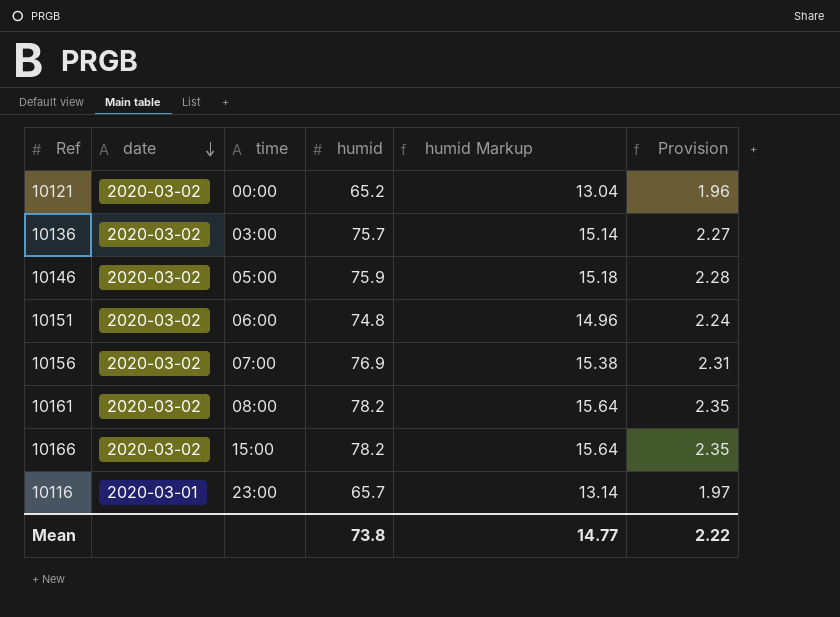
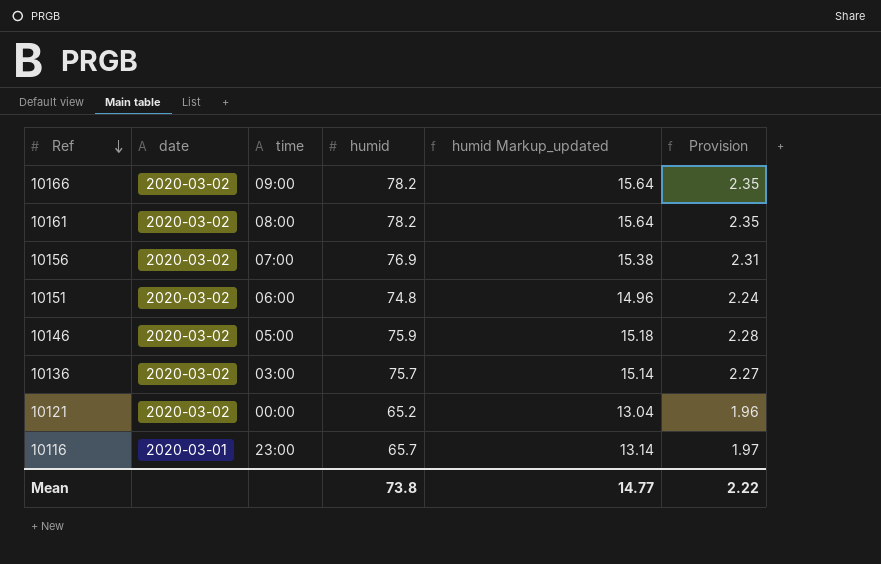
row order: date descending -> Ref descending
column name: humid Markup -> humid Markup_updated
10166 | time: 15:00 -> 09:00

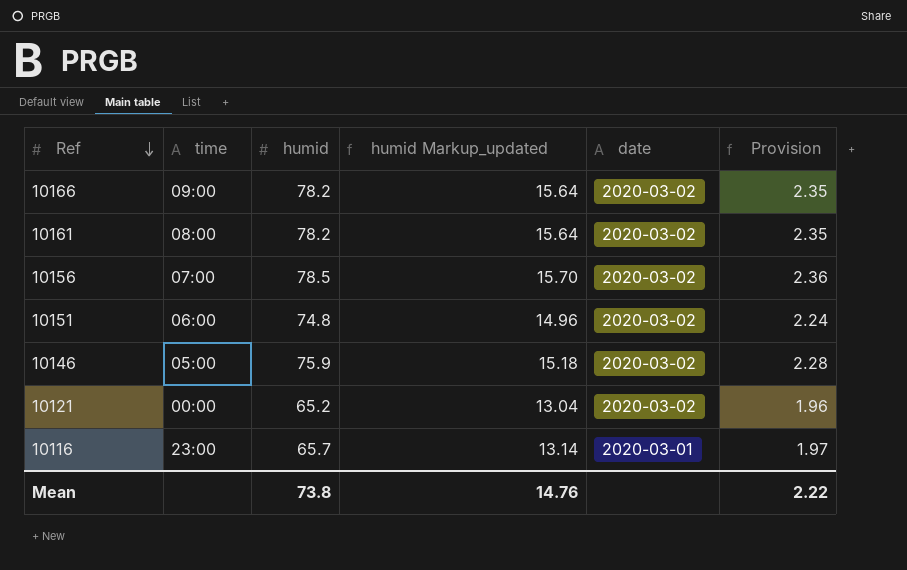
column date | position: 2 -> 5
row 10136: 2020-03-02 | 03:00 | 75.7 | 15.14 | 2.27 -> none
10156 | humid: 76.9 -> 78.5
10156 | humid Markup_updated: 15.38 -> 15.70
10156 | Provision: 2.31 -> 2.36
Mean | humid Markup_updated: 14.77 -> 14.76

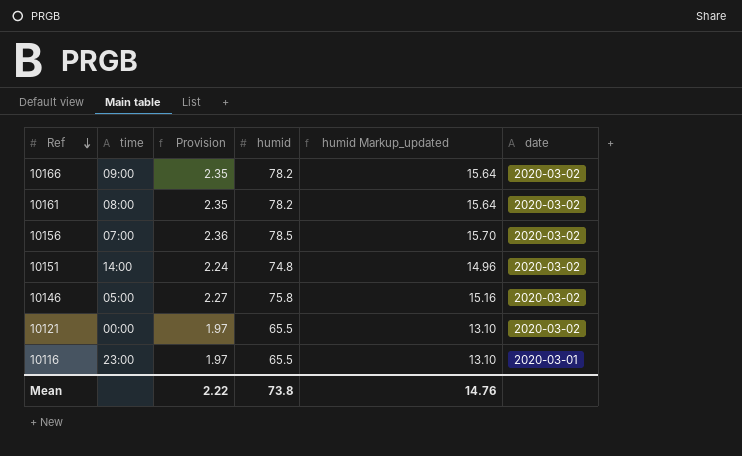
column Provision | position: 6 -> 3
10151 | time: 06:00 -> 14:00
10146 | Provision: 2.28 -> 2.27
10146 | humid: 75.9 -> 75.8
10146 | humid Markup_updated: 15.18 -> 15.16
10121 | Provision: 1.96 -> 1.97
10121 | humid: 65.2 -> 65.5
10121 | humid Markup_updated: 13.04 -> 13.10
10116 | humid: 65.7 -> 65.5
10116 | humid Markup_updated: 13.14 -> 13.10

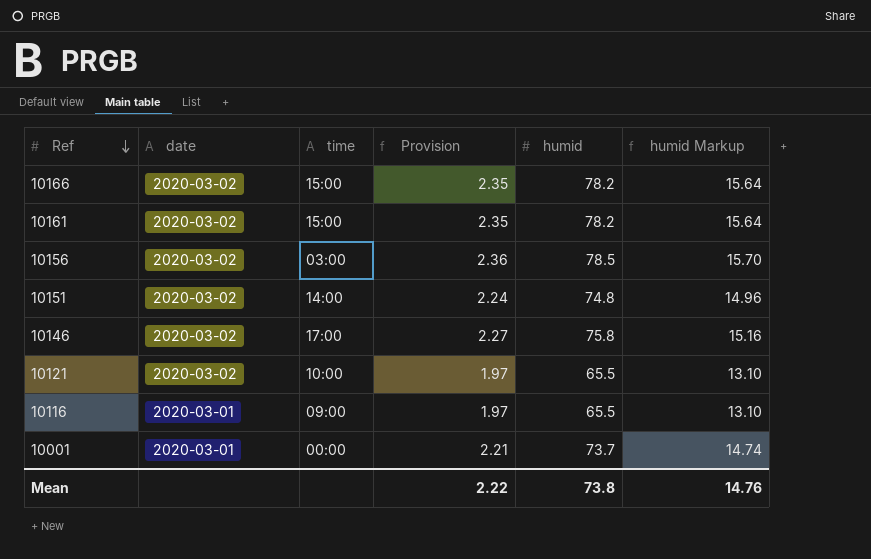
column date | position: 6 -> 2
column name: humid Markup_updated -> humid Markup
10166 | time: 09:00 -> 15:00
10161 | time: 08:00 -> 15:00
10156 | time: 07:00 -> 03:00
10146 | time: 05:00 -> 17:00
10121 | time: 00:00 -> 10:00
10116 | time: 23:00 -> 09:00
row 10001: none -> 2020-03-01 | 00:00 | 2.21 | 73.7 | 14.74

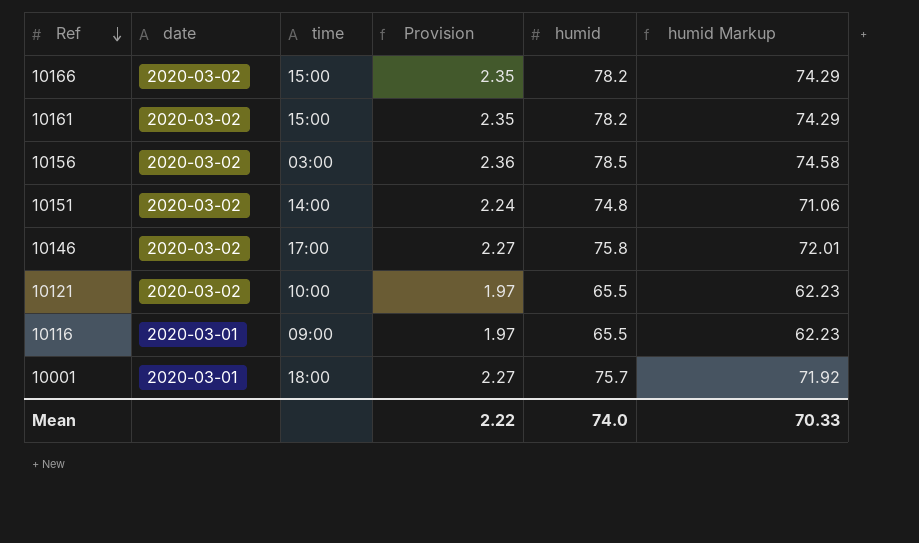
column humid Markup | formula: [humid] * 0.2 -> [humid] * 0.95
10001 | time: 00:00 -> 18:00
10001 | Provision: 2.21 -> 2.27
10001 | humid: 73.7 -> 75.7
Mean | humid: 73.8 -> 74.0
Mean | humid Markup: 14.76 -> 70.33

